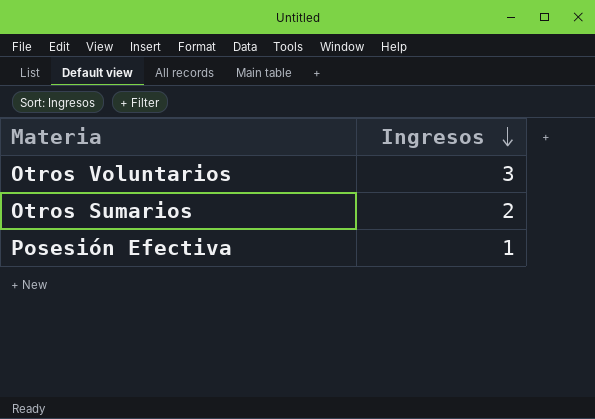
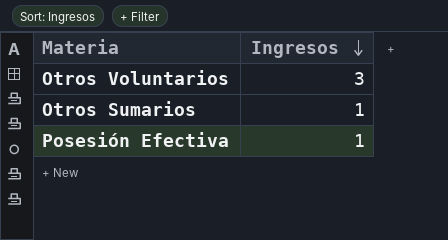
Otros Sumarios | Ingresos: 2 -> 1

